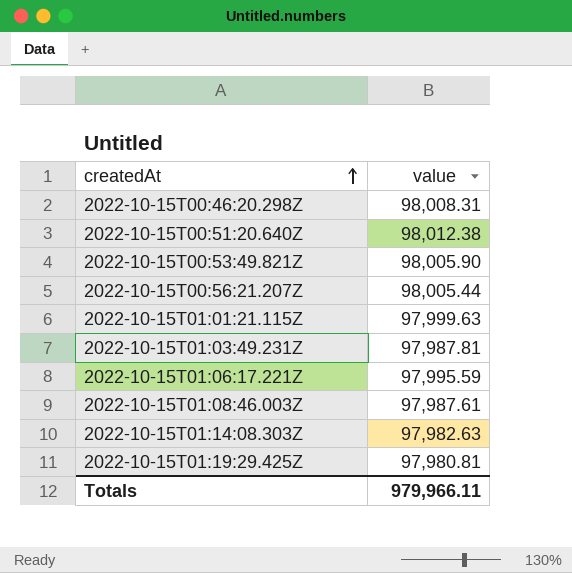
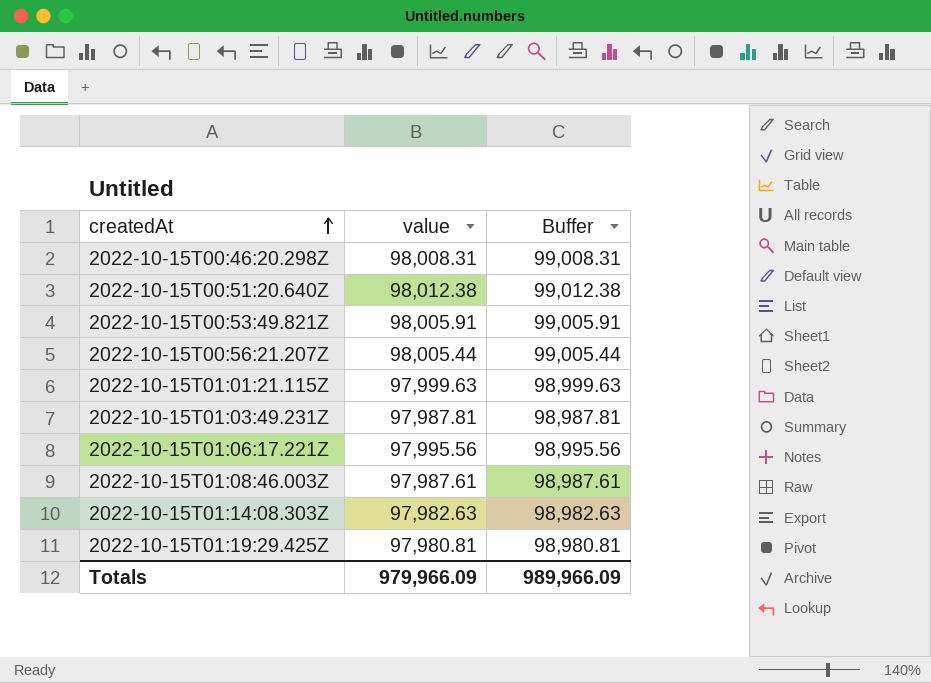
column Buffer | formula: none -> [value] + 1000
2022-10-15T00:53:49.821Z | value: 98,005.90 -> 98,005.91
2022-10-15T01:06:17.221Z | value: 97,995.59 -> 97,995.56
Totals | value: 979,966.11 -> 979,966.09

